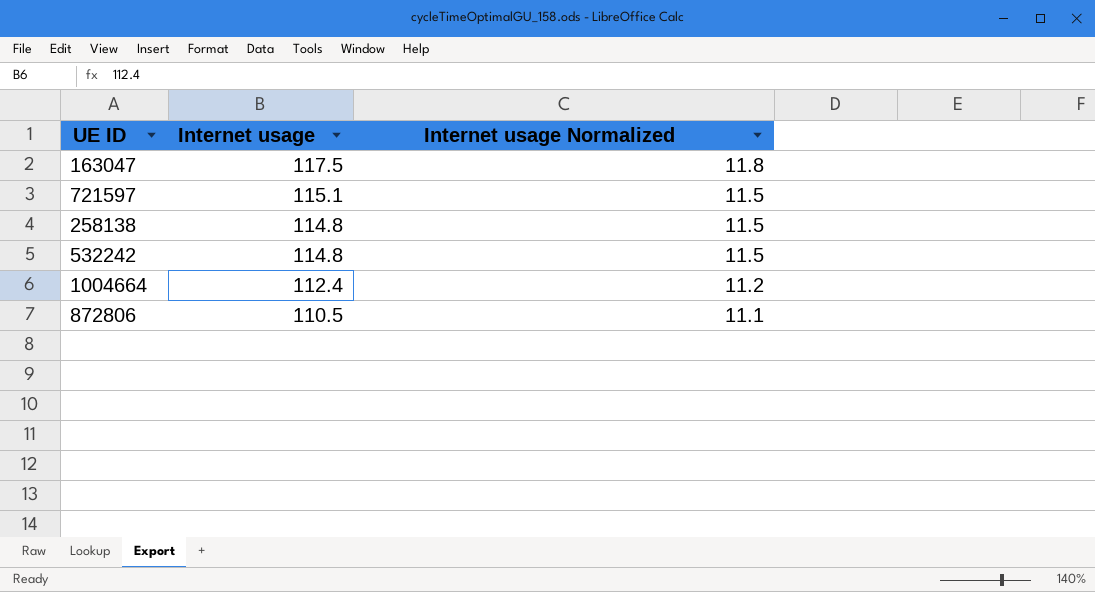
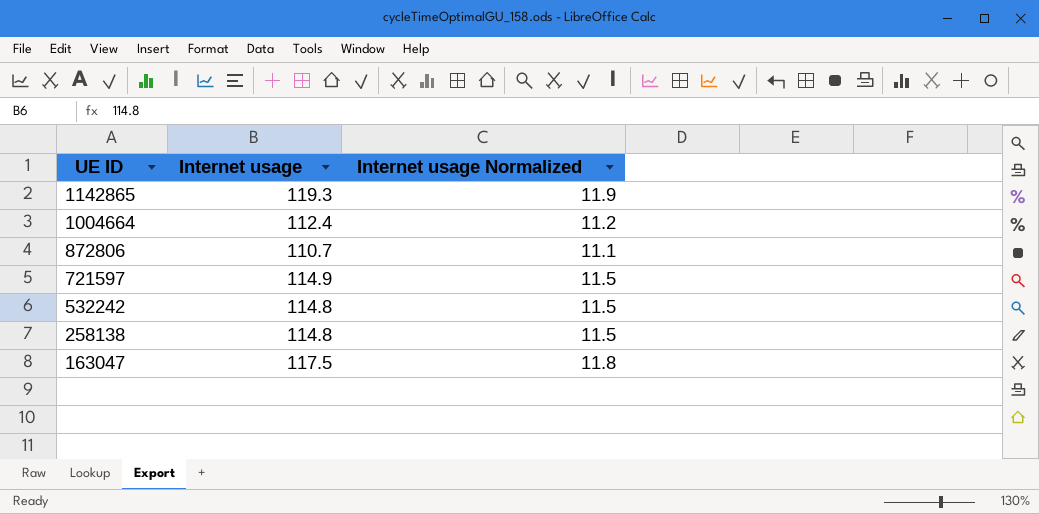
row order: Internet usage descending -> UE ID descending
row 1142865: none -> 119.3 | 11.9
872806 | Internet usage: 110.5 -> 110.7
721597 | Internet usage: 115.1 -> 114.9

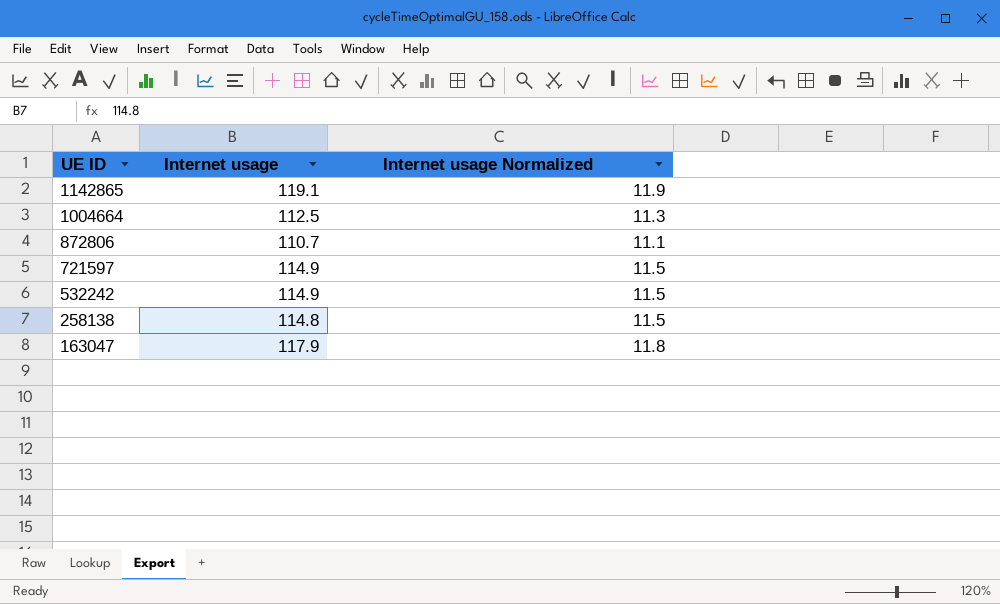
1142865 | Internet usage: 119.3 -> 119.1
1004664 | Internet usage: 112.4 -> 112.5
1004664 | Internet usage Normalized: 11.2 -> 11.3
532242 | Internet usage: 114.8 -> 114.9
163047 | Internet usage: 117.5 -> 117.9

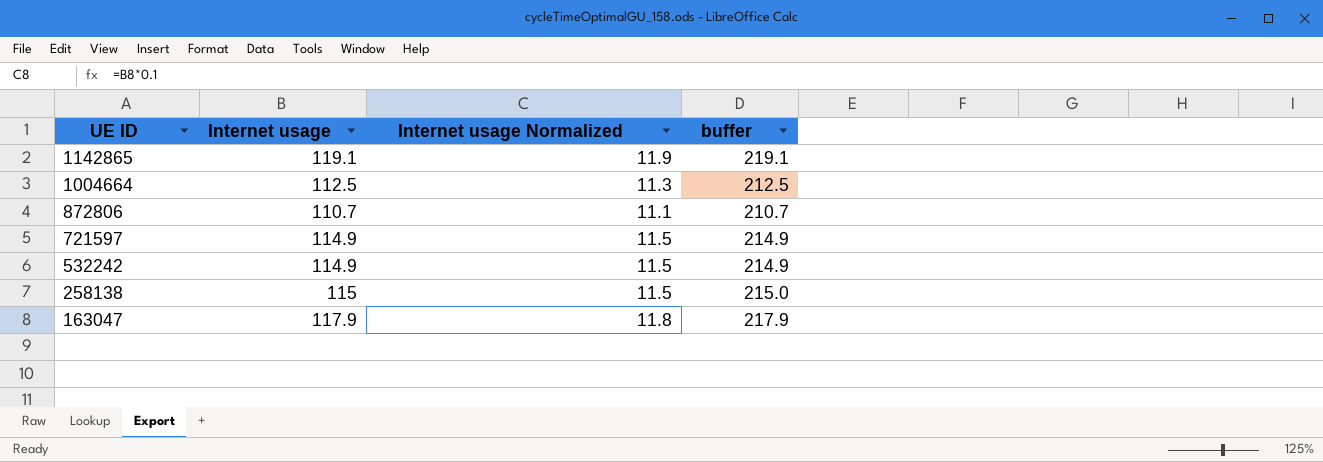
column buffer | formula: none -> [Internet usage] + 100
258138 | Internet usage: 114.8 -> 115

